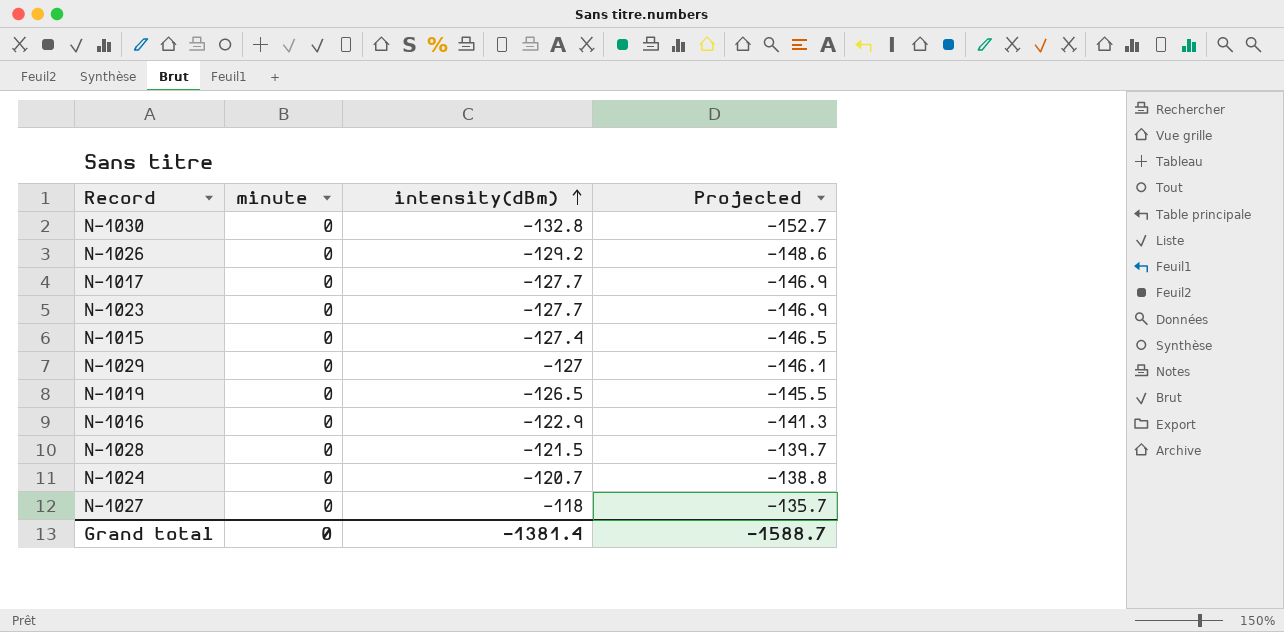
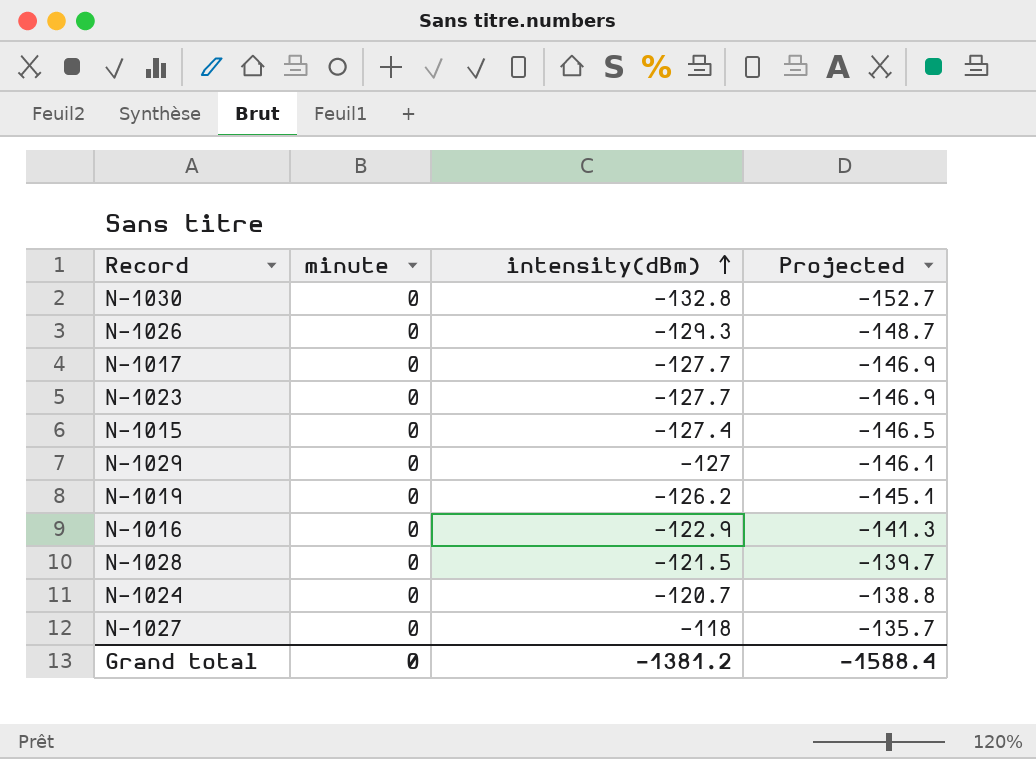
N-1026 | intensity(dBm): -129.2 -> -129.3
N-1026 | Projected: -148.6 -> -148.7
N-1019 | intensity(dBm): -126.5 -> -126.2
N-1019 | Projected: -145.5 -> -145.1
Grand total | intensity(dBm): -1381.4 -> -1381.2
Grand total | Projected: -1588.7 -> -1588.4

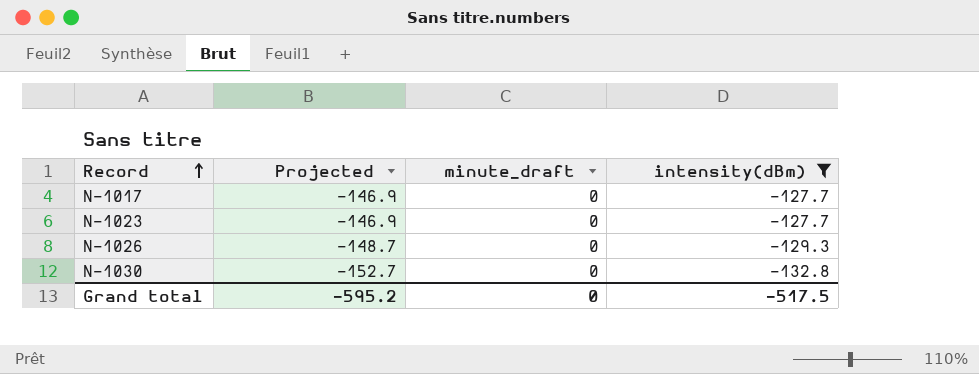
filter: none -> intensity(dBm) <= -127.7
row order: intensity(dBm) ascending -> Record ascending
column Projected | position: 4 -> 2
column name: minute -> minute_draft
Grand total | Projected: -1588.4 -> -595.2
Grand total | intensity(dBm): -1381.2 -> -517.5

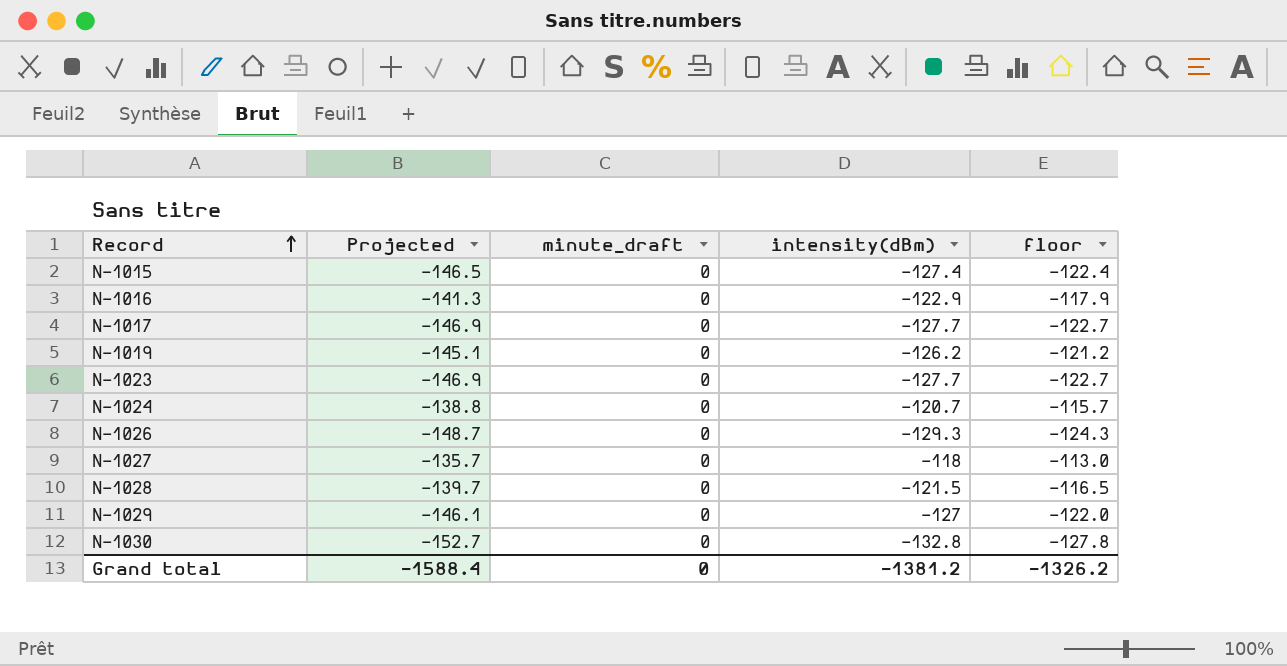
filter: intensity(dBm) <= -127.7 -> none
column floor | formula: none -> [intensity(dBm)] + 5
Grand total | Projected: -595.2 -> -1588.4
Grand total | intensity(dBm): -517.5 -> -1381.2

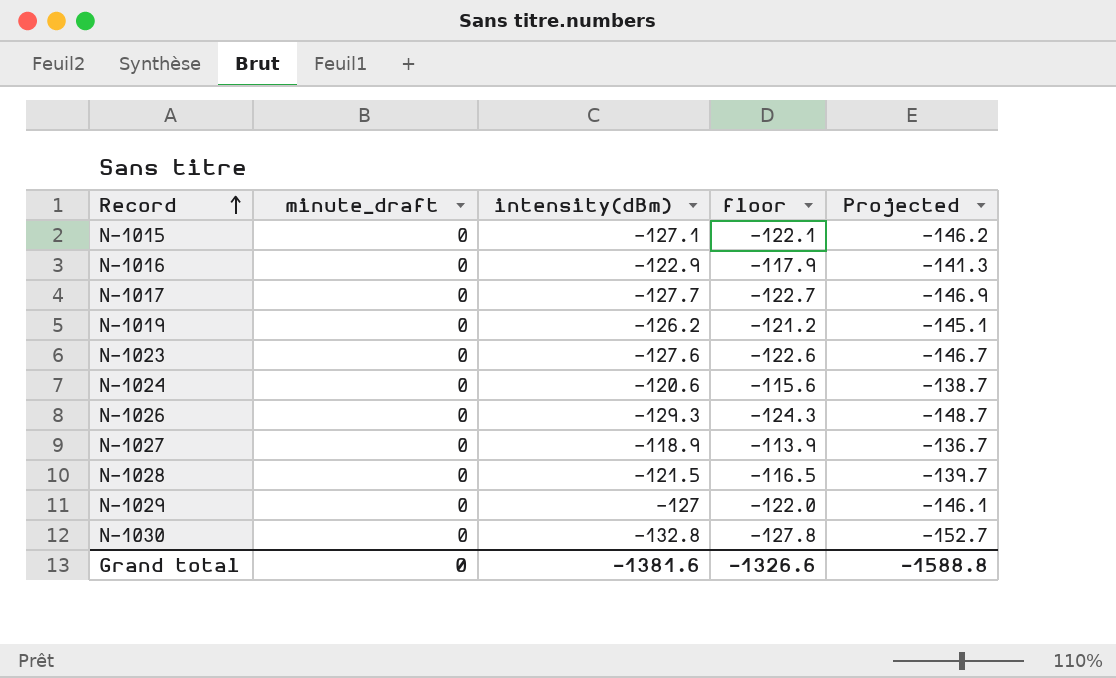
column Projected | position: 2 -> 5
N-1015 | intensity(dBm): -127.4 -> -127.1
N-1015 | floor: -122.4 -> -122.1
N-1015 | Projected: -146.5 -> -146.2
N-1023 | intensity(dBm): -127.7 -> -127.6
N-1023 | floor: -122.7 -> -122.6
N-1023 | Projected: -146.9 -> -146.7
N-1024 | intensity(dBm): -120.7 -> -120.6
N-1024 | floor: -115.7 -> -115.6
N-1024 | Projected: -138.8 -> -138.7
N-1027 | intensity(dBm): -118 -> -118.9
N-1027 | floor: -113.0 -> -113.9
N-1027 | Projected: -135.7 -> -136.7
Grand total | intensity(dBm): -1381.2 -> -1381.6
Grand total | floor: -1326.2 -> -1326.6
Grand total | Projected: -1588.4 -> -1588.8

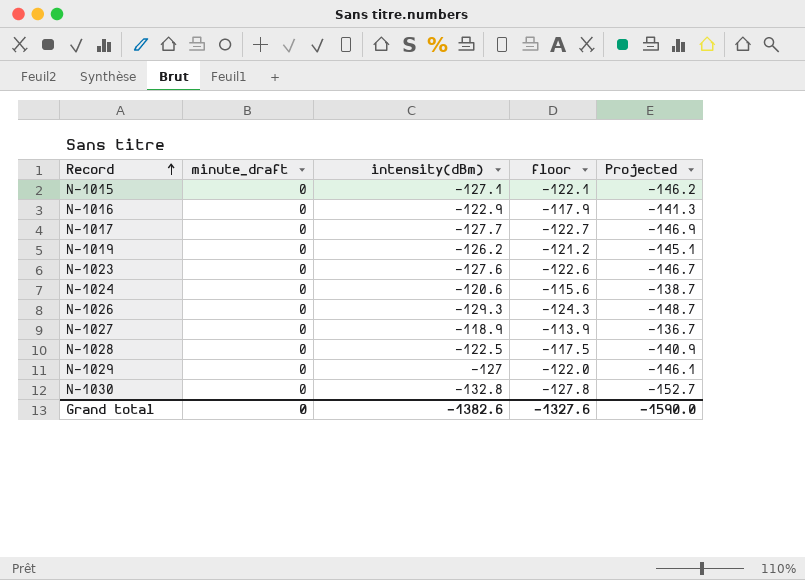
N-1028 | intensity(dBm): -121.5 -> -122.5
N-1028 | floor: -116.5 -> -117.5
N-1028 | Projected: -139.7 -> -140.9
Grand total | intensity(dBm): -1381.6 -> -1382.6
Grand total | floor: -1326.6 -> -1327.6
Grand total | Projected: -1588.8 -> -1590.0

